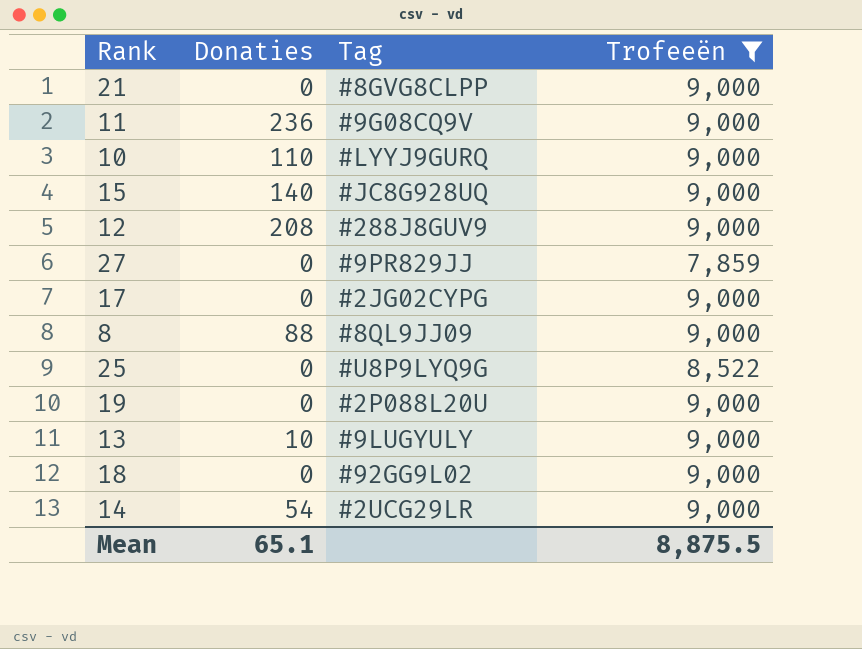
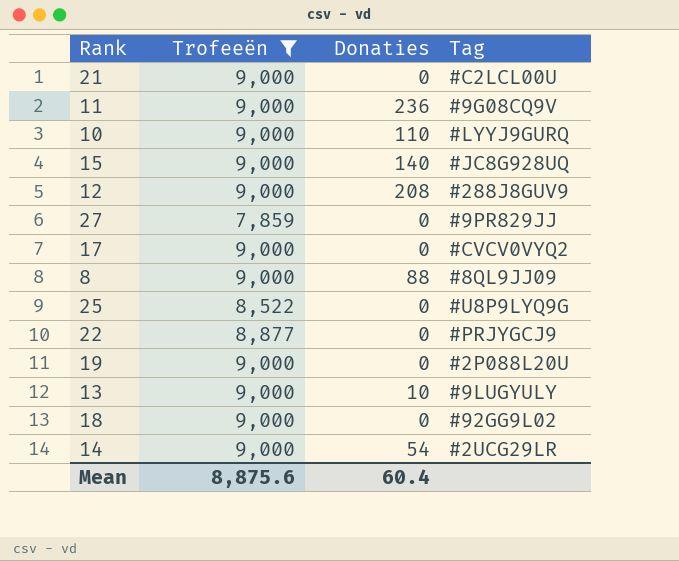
column Trofeeën | position: 4 -> 2
21 | Tag: #8GVG8CLPP -> #C2LCL00U
17 | Tag: #2JG02CYPG -> #CVCV0VYQ2
row 22: none -> 8,877 | 0 | #PRJYGCJ9
Mean | Trofeeën: 8,875.5 -> 8,875.6
Mean | Donaties: 65.1 -> 60.4

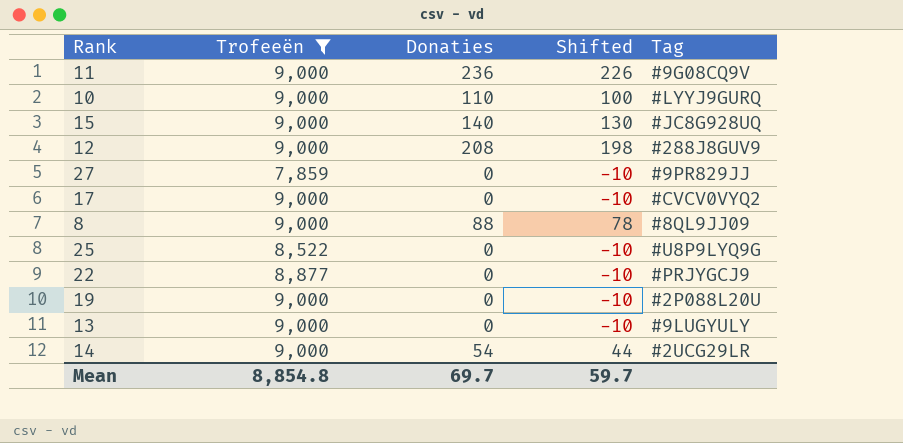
column Shifted | formula: none -> [Donaties] - 10
row 21: 9,000 | 0 | #C2LCL00U -> none
row 18: 9,000 | 0 | #92GG9L02 -> none
13 | Donaties: 10 -> 0
Mean | Trofeeën: 8,875.6 -> 8,854.8
Mean | Donaties: 60.4 -> 69.7

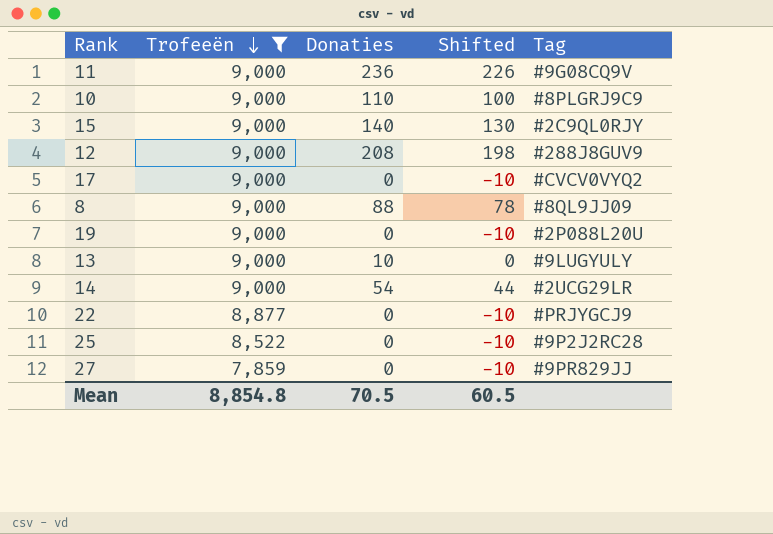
row order: none -> Trofeeën descending
10 | Tag: #LYYJ9GURQ -> #8PLGRJ9C9
15 | Tag: #JC8G928UQ -> #2C9QL0RJY
13 | Donaties: 0 -> 10
13 | Shifted: -10 -> 0
25 | Tag: #U8P9LYQ9G -> #9P2J2RC28
Mean | Donaties: 69.7 -> 70.5
Mean | Shifted: 59.7 -> 60.5

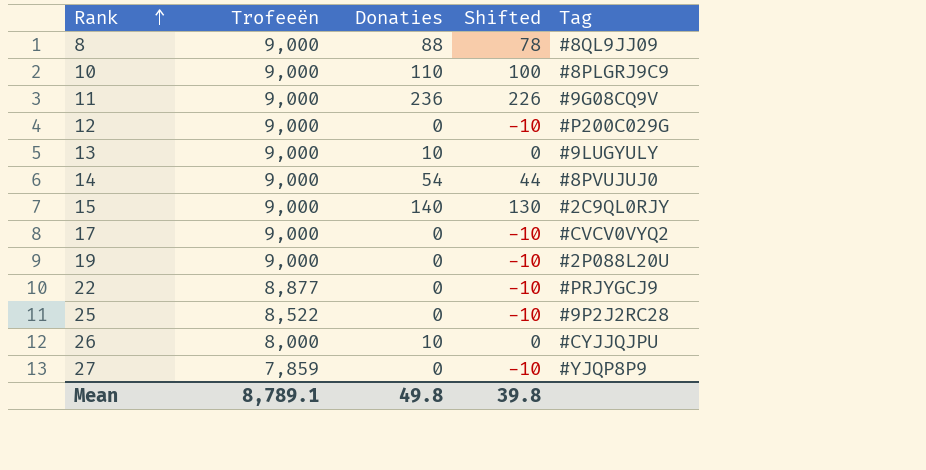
filter: Trofeeën != 8,000 -> none
row order: Trofeeën descending -> Rank ascending
12 | Donaties: 208 -> 0
12 | Shifted: 198 -> -10
12 | Tag: #288J8GUV9 -> #P200C029G
14 | Tag: #2UCG29LR -> #8PVUJUJ0
27 | Tag: #9PR829JJ -> #YJQP8P9
Mean | Trofeeën: 8,854.8 -> 8,789.1
Mean | Donaties: 70.5 -> 49.8
Mean | Shifted: 60.5 -> 39.8

